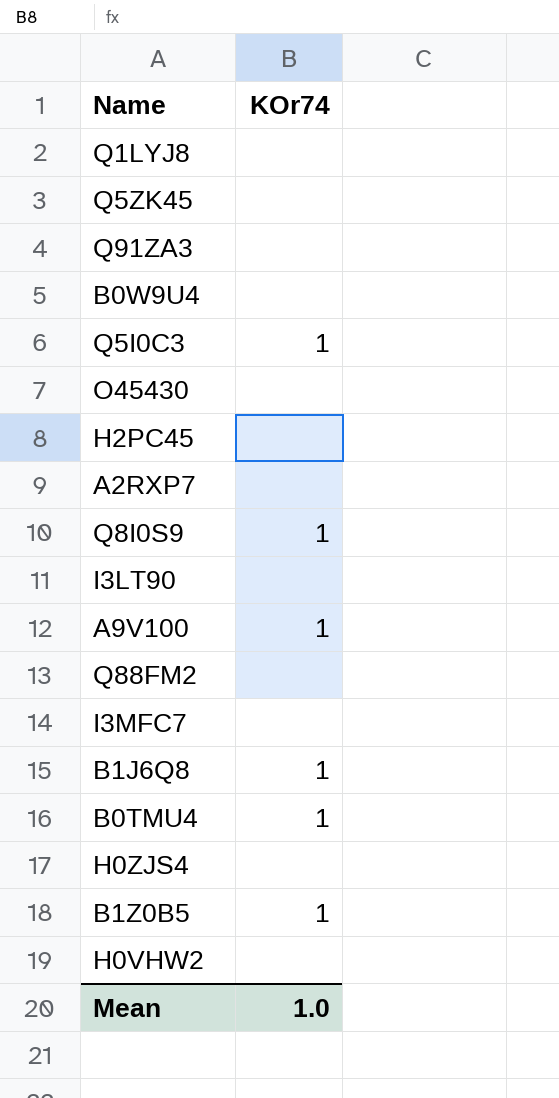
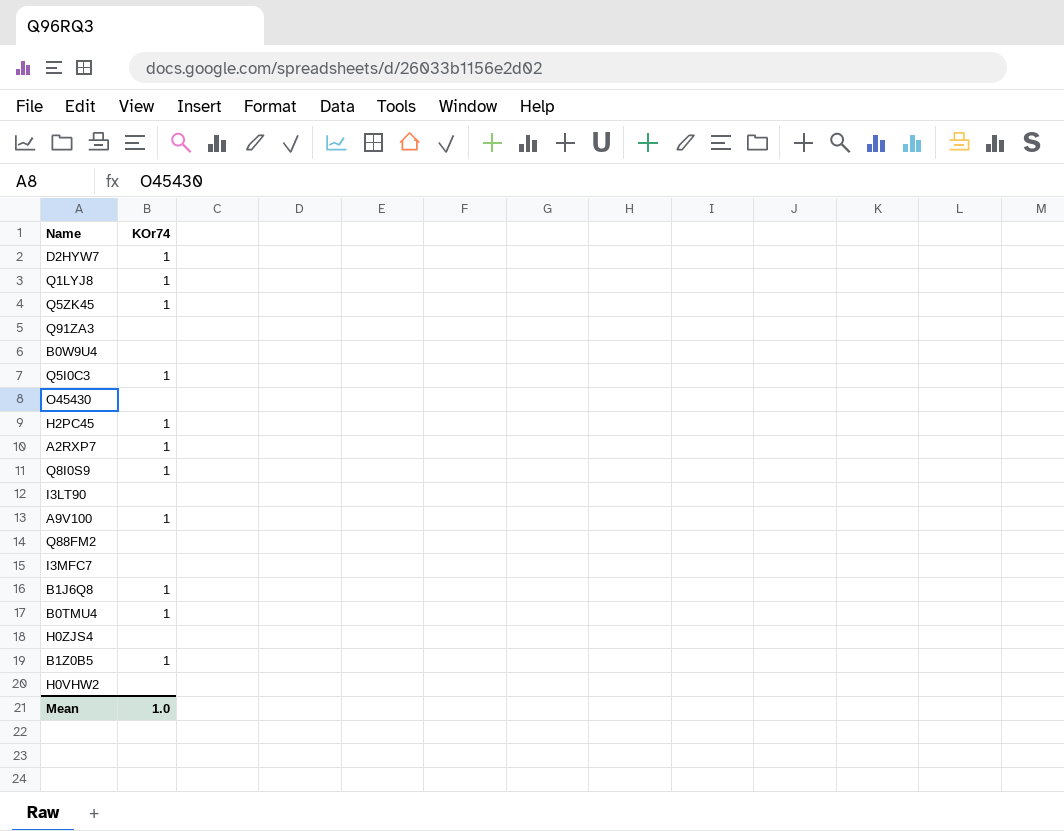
row D2HYW7: none -> 1
Q1LYJ8 | KOr74: none -> 1
Q5ZK45 | KOr74: none -> 1
H2PC45 | KOr74: none -> 1
A2RXP7 | KOr74: none -> 1

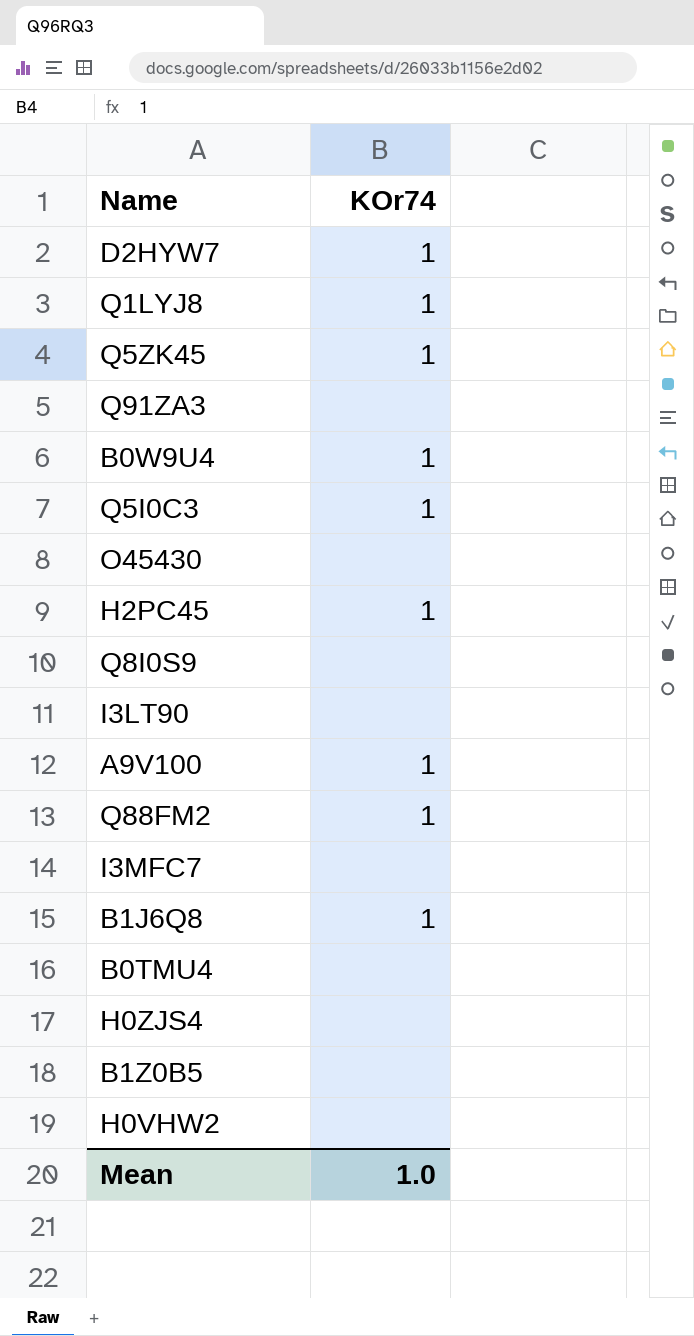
row A2RXP7: 1 -> none
B0W9U4 | KOr74: none -> 1
Q8I0S9 | KOr74: 1 -> none
Q88FM2 | KOr74: none -> 1
B0TMU4 | KOr74: 1 -> none
B1Z0B5 | KOr74: 1 -> none

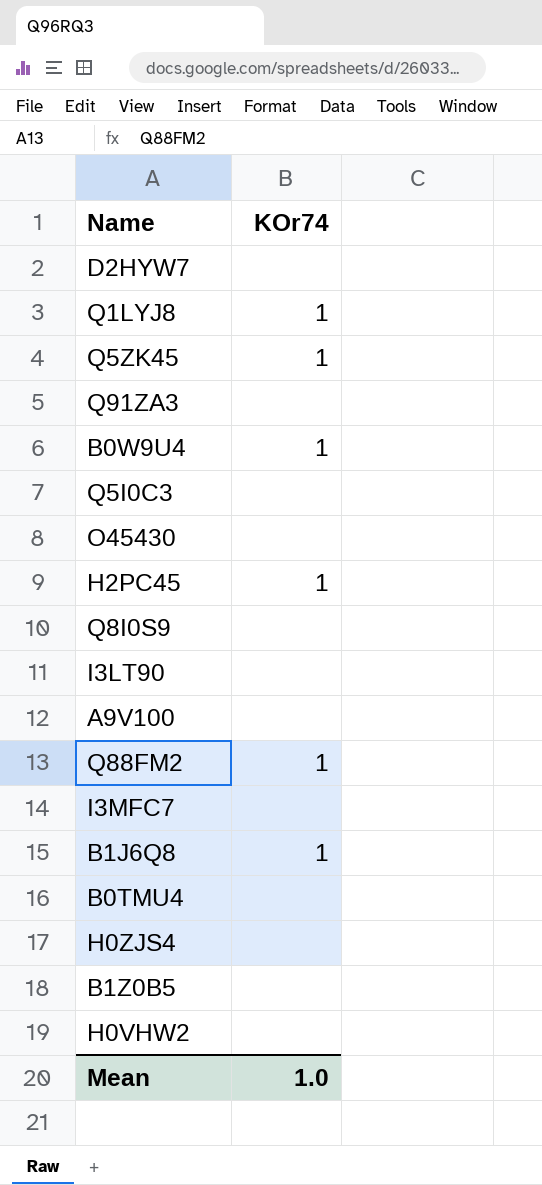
D2HYW7 | KOr74: 1 -> none
Q5I0C3 | KOr74: 1 -> none
A9V100 | KOr74: 1 -> none

